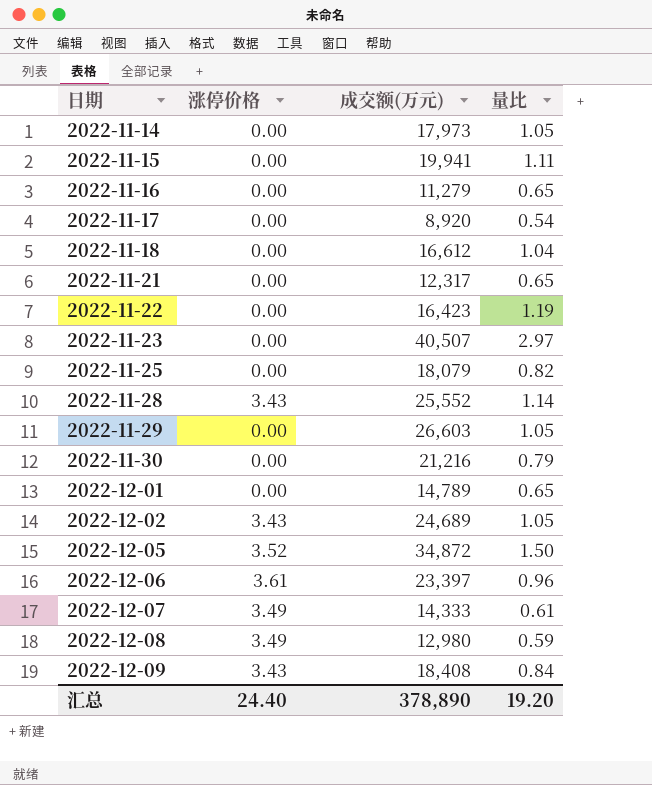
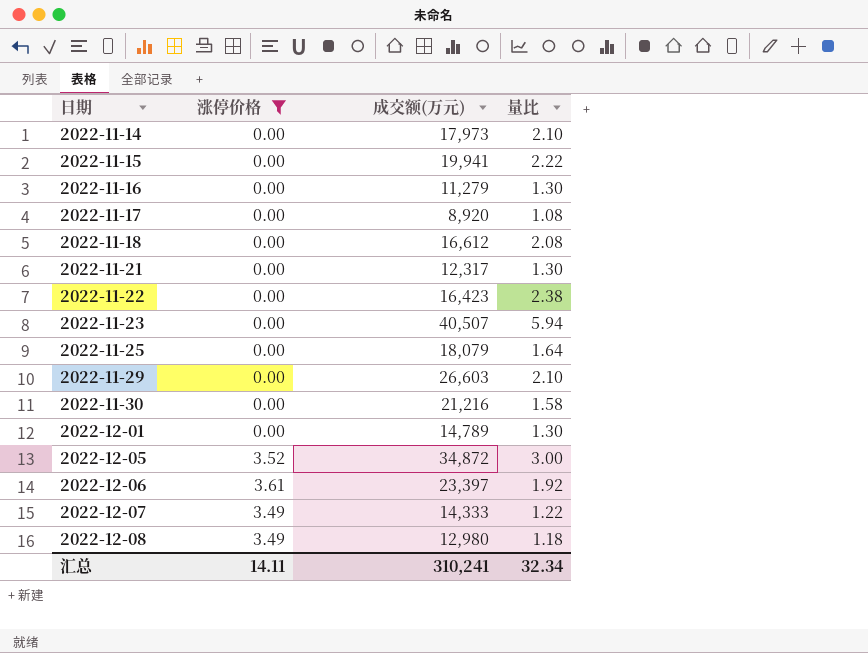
filter: none -> 涨停价格 != 3.43
2022-11-14 | 量比: 1.05 -> 2.10
2022-11-15 | 量比: 1.11 -> 2.22
2022-11-16 | 量比: 0.65 -> 1.30
2022-11-17 | 量比: 0.54 -> 1.08
2022-11-18 | 量比: 1.04 -> 2.08
2022-11-21 | 量比: 0.65 -> 1.30
2022-11-22 | 量比: 1.19 -> 2.38
2022-11-23 | 量比: 2.97 -> 5.94
2022-11-25 | 量比: 0.82 -> 1.64
2022-11-29 | 量比: 1.05 -> 2.10
2022-11-30 | 量比: 0.79 -> 1.58
2022-12-01 | 量比: 0.65 -> 1.30
2022-12-05 | 量比: 1.50 -> 3.00
2022-12-06 | 量比: 0.96 -> 1.92
2022-12-07 | 量比: 0.61 -> 1.22
2022-12-08 | 量比: 0.59 -> 1.18
汇总 | 涨停价格: 24.40 -> 14.11
汇总 | 成交额(万元): 378,890 -> 310,241
汇总 | 量比: 19.20 -> 32.34

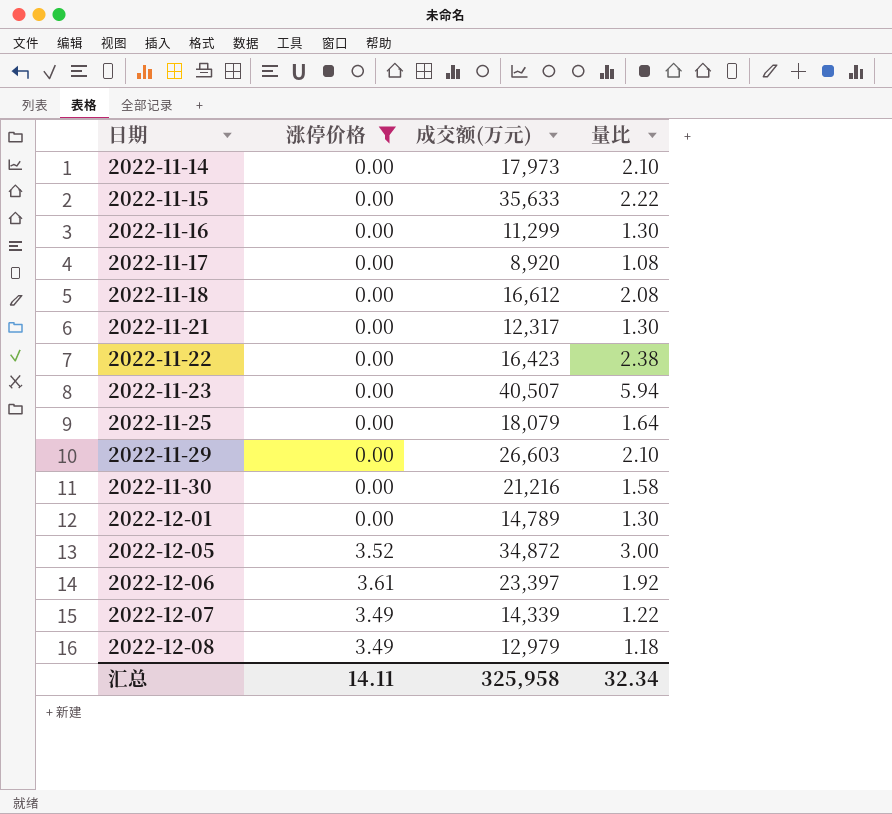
2022-11-15 | 成交额(万元): 19,941 -> 35,633
2022-11-16 | 成交额(万元): 11,279 -> 11,299
2022-12-07 | 成交额(万元): 14,333 -> 14,339
2022-12-08 | 成交额(万元): 12,980 -> 12,979
汇总 | 成交额(万元): 310,241 -> 325,958

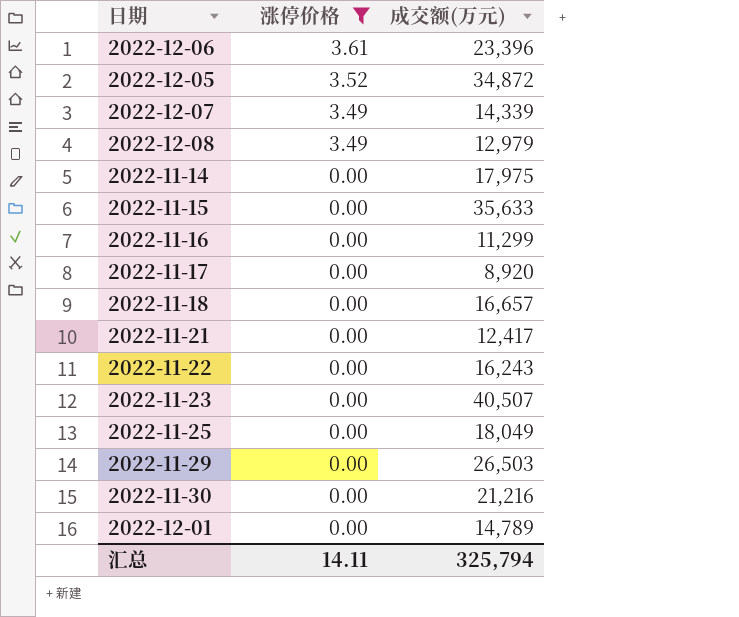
row order: 日期 ascending -> 涨停价格 descending
column 量比 | position: 4 -> none
2022-12-06 | 成交额(万元): 23,397 -> 23,396
2022-11-14 | 成交额(万元): 17,973 -> 17,975
2022-11-18 | 成交额(万元): 16,612 -> 16,657
2022-11-21 | 成交额(万元): 12,317 -> 12,417
2022-11-22 | 成交额(万元): 16,423 -> 16,243
2022-11-25 | 成交额(万元): 18,079 -> 18,049
2022-11-29 | 成交额(万元): 26,603 -> 26,503
汇总 | 成交额(万元): 325,958 -> 325,794

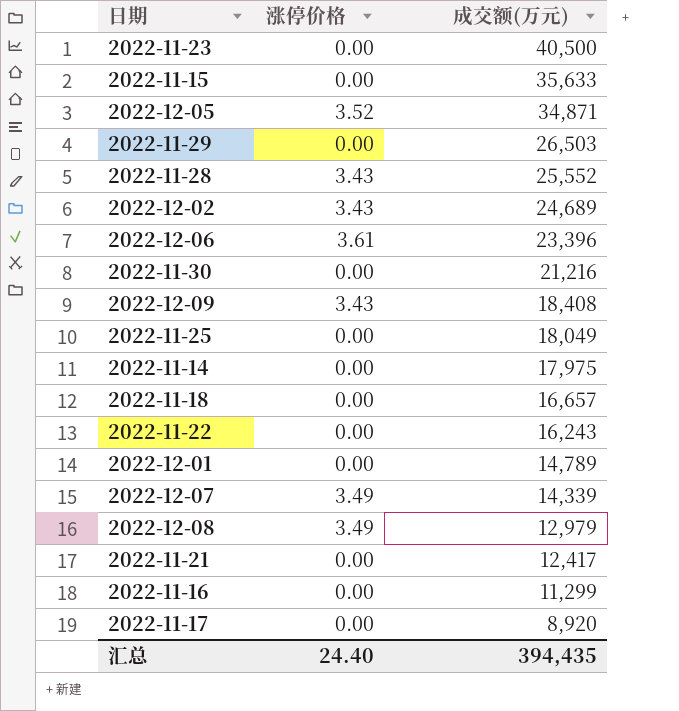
filter: 涨停价格 != 3.43 -> none
row order: 涨停价格 descending -> 成交额(万元) descending
2022-11-23 | 成交额(万元): 40,507 -> 40,500
2022-12-05 | 成交额(万元): 34,872 -> 34,871
汇总 | 涨停价格: 14.11 -> 24.40
汇总 | 成交额(万元): 325,794 -> 394,435

